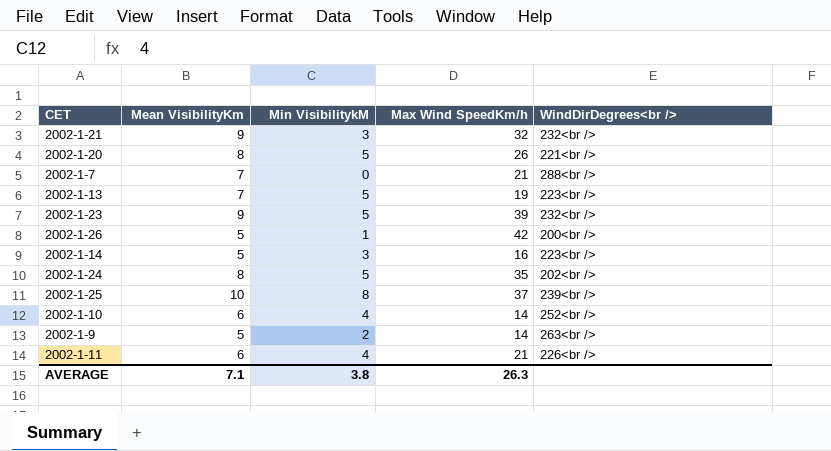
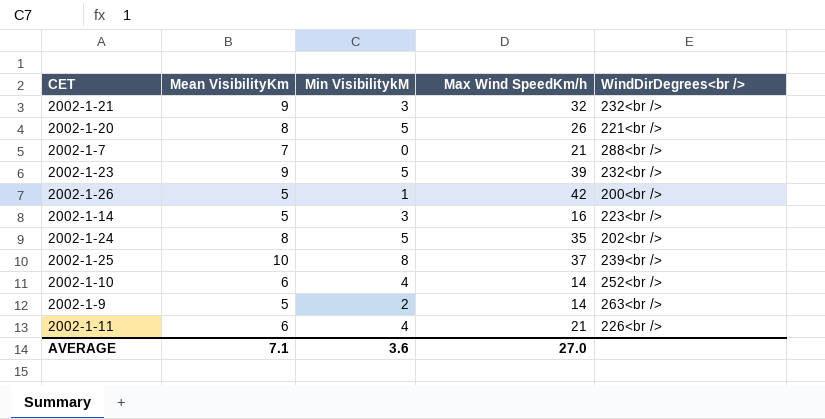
row 2002-1-13: 7 | 5 | 19 | 223<br /> -> none
AVERAGE | Min VisibilitykM: 3.8 -> 3.6
AVERAGE | Max Wind SpeedKm/h: 26.3 -> 27.0

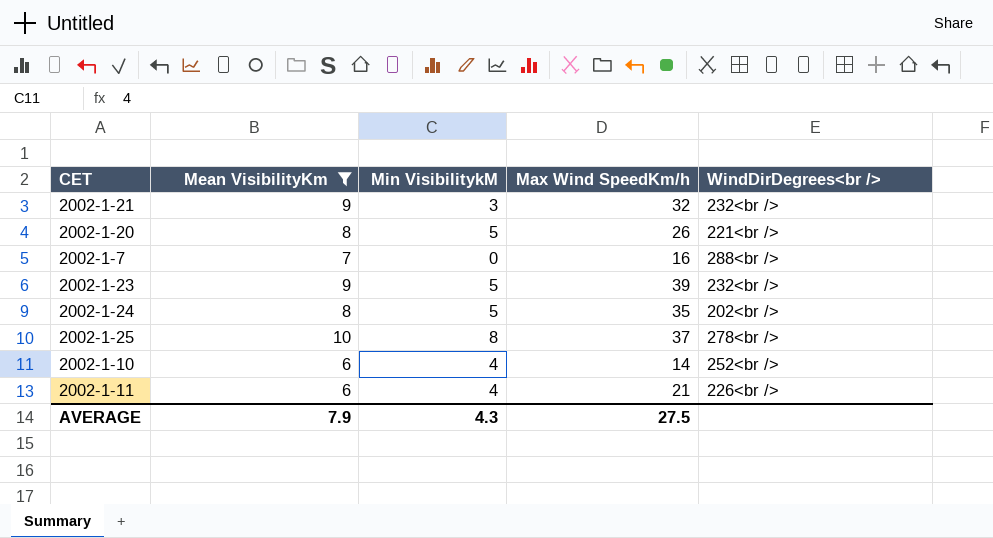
filter: none -> Mean VisibilityKm != 5
2002-1-7 | Max Wind SpeedKm/h: 21 -> 16
2002-1-25 | WindDirDegrees<br />: 239<br /> -> 278<br />
AVERAGE | Mean VisibilityKm: 7.1 -> 7.9
AVERAGE | Min VisibilitykM: 3.6 -> 4.3
AVERAGE | Max Wind SpeedKm/h: 27.0 -> 27.5

